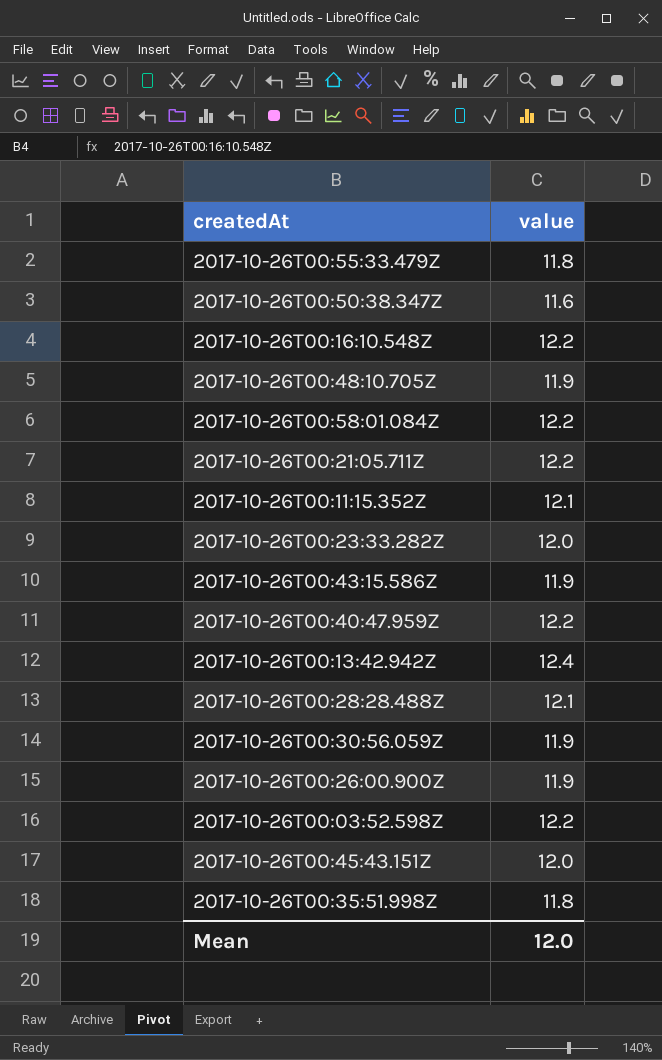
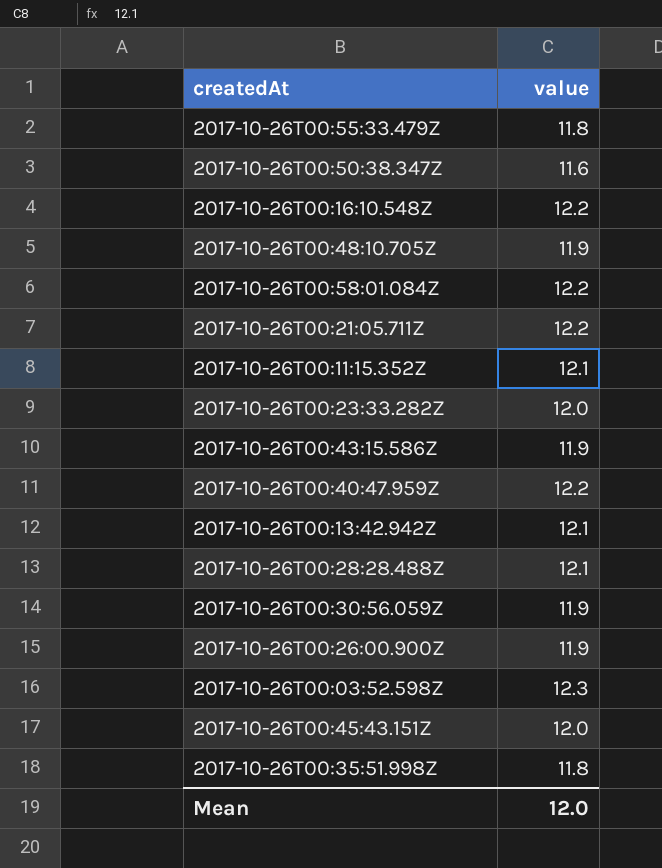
2017-10-26T00:13:42.942Z | value: 12.4 -> 12.1
2017-10-26T00:03:52.598Z | value: 12.2 -> 12.3

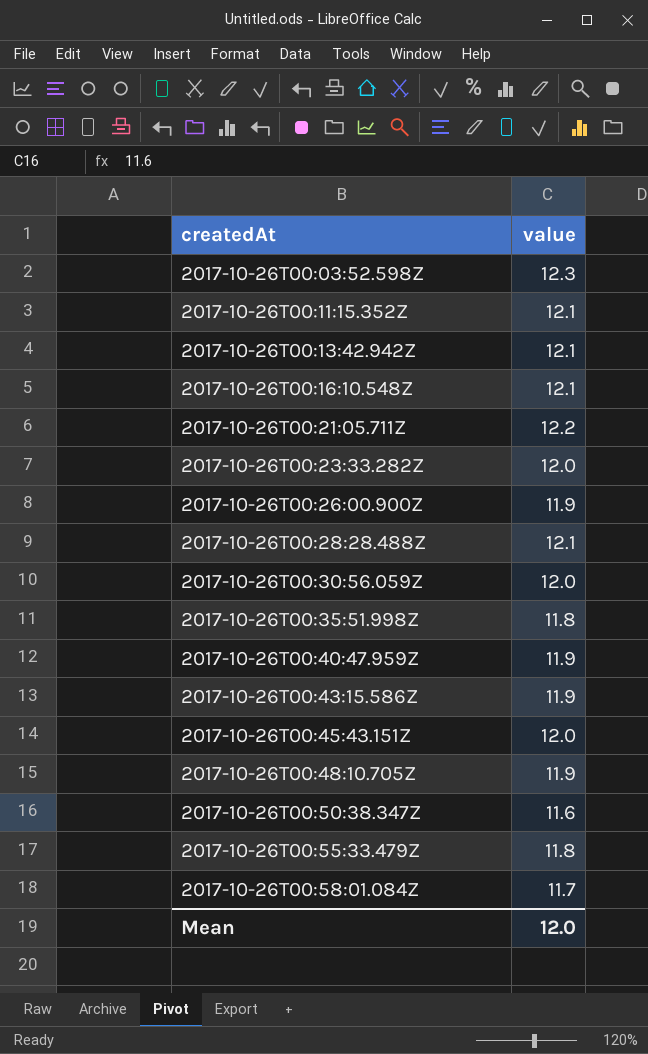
row order: none -> createdAt ascending
2017-10-26T00:16:10.548Z | value: 12.2 -> 12.1
2017-10-26T00:30:56.059Z | value: 11.9 -> 12.0
2017-10-26T00:40:47.959Z | value: 12.2 -> 11.9
2017-10-26T00:58:01.084Z | value: 12.2 -> 11.7

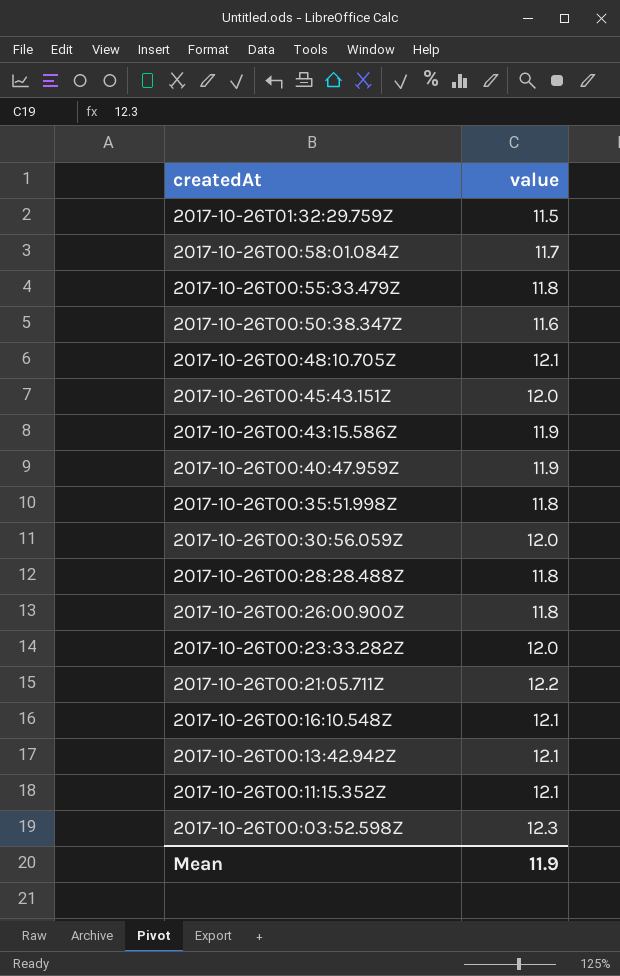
row order: createdAt ascending -> createdAt descending
row 2017-10-26T01:32:29.759Z: none -> 11.5
2017-10-26T00:48:10.705Z | value: 11.9 -> 12.1
2017-10-26T00:28:28.488Z | value: 12.1 -> 11.8
2017-10-26T00:26:00.900Z | value: 11.9 -> 11.8
Mean | value: 12.0 -> 11.9

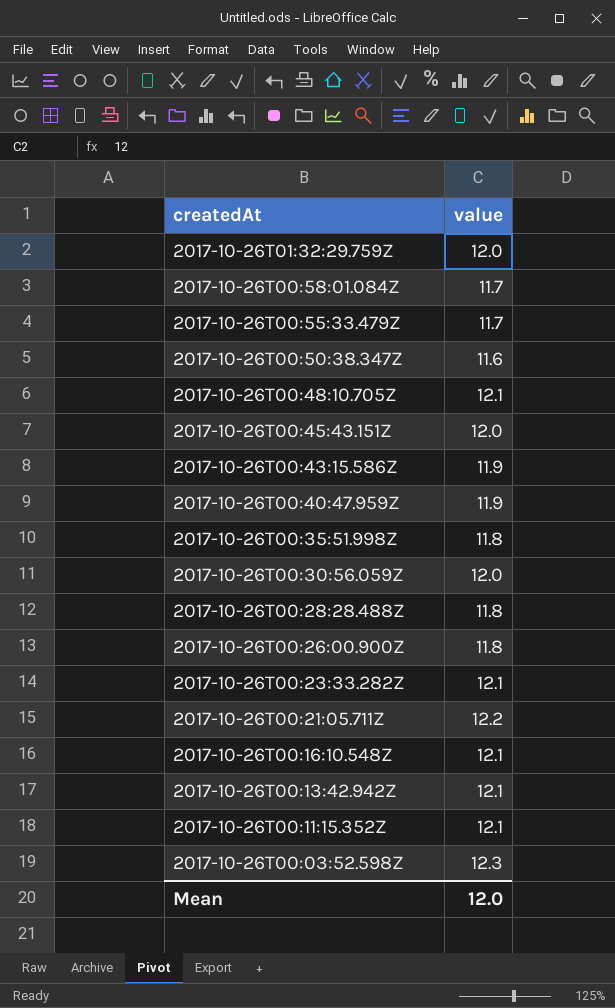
2017-10-26T01:32:29.759Z | value: 11.5 -> 12.0
2017-10-26T00:55:33.479Z | value: 11.8 -> 11.7
2017-10-26T00:23:33.282Z | value: 12.0 -> 12.1
Mean | value: 11.9 -> 12.0

